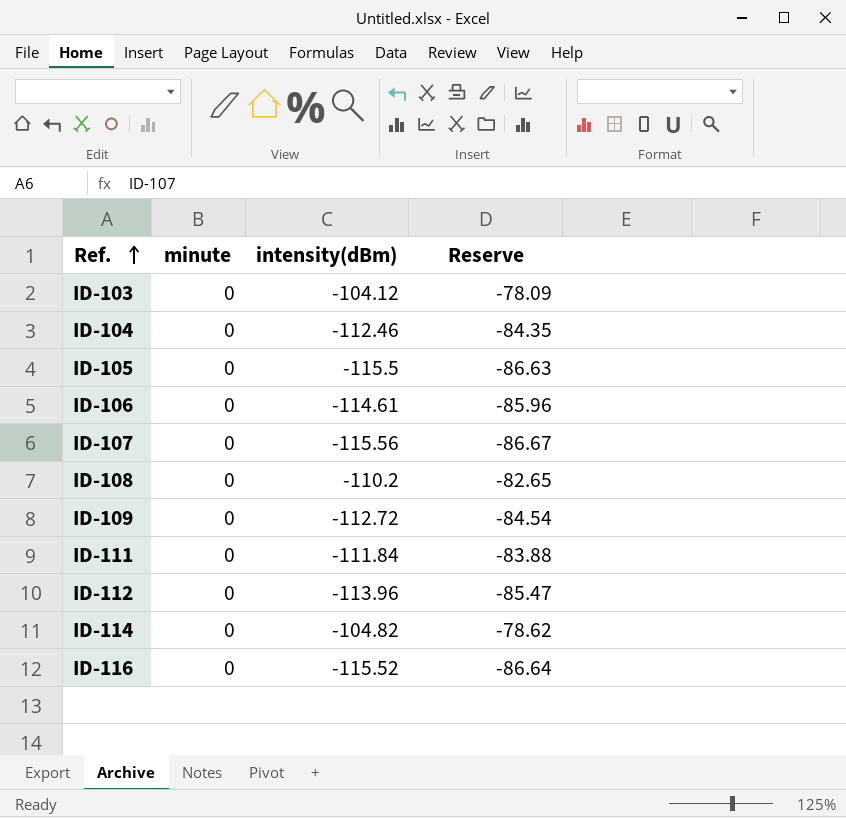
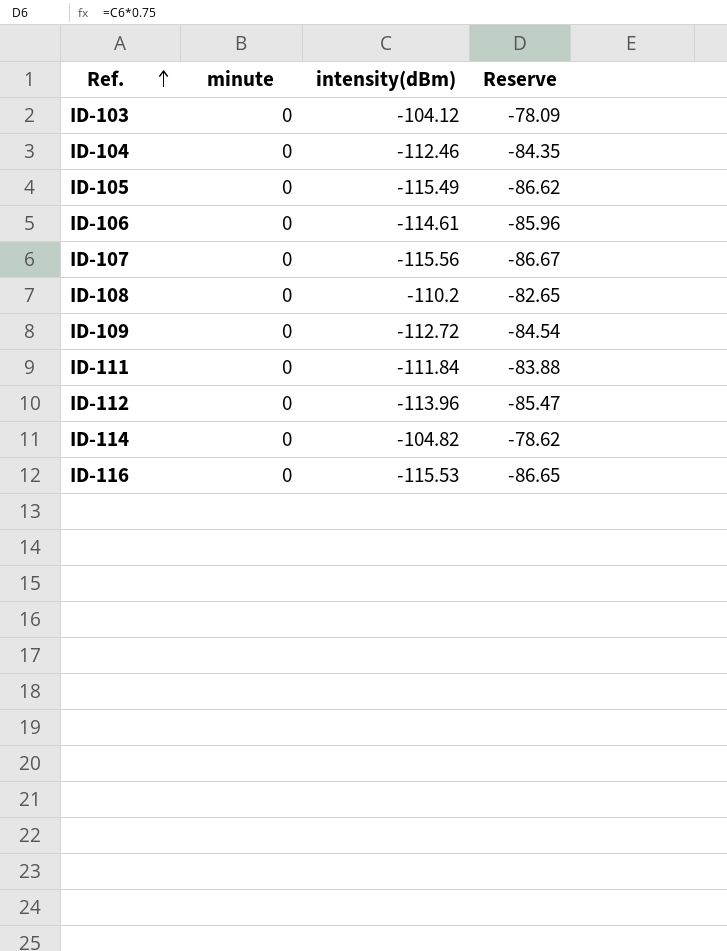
ID-105 | intensity(dBm): -115.5 -> -115.49
ID-105 | Reserve: -86.63 -> -86.62
ID-116 | intensity(dBm): -115.52 -> -115.53
ID-116 | Reserve: -86.64 -> -86.65

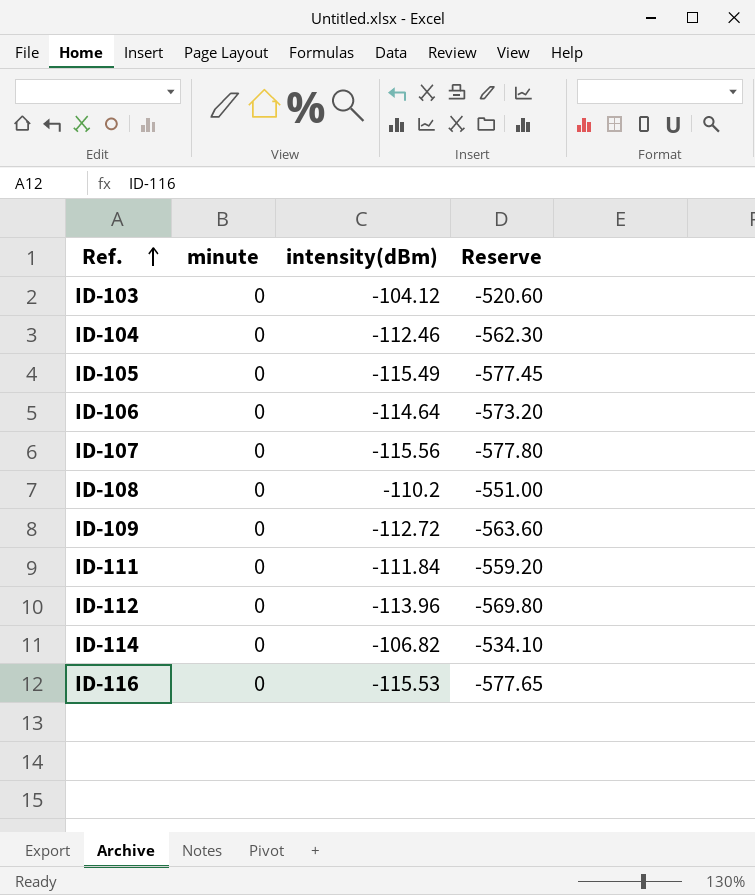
column Reserve | formula: [intensity(dBm)] * 0.75 -> [intensity(dBm)] * 5
ID-106 | intensity(dBm): -114.61 -> -114.64
ID-114 | intensity(dBm): -104.82 -> -106.82

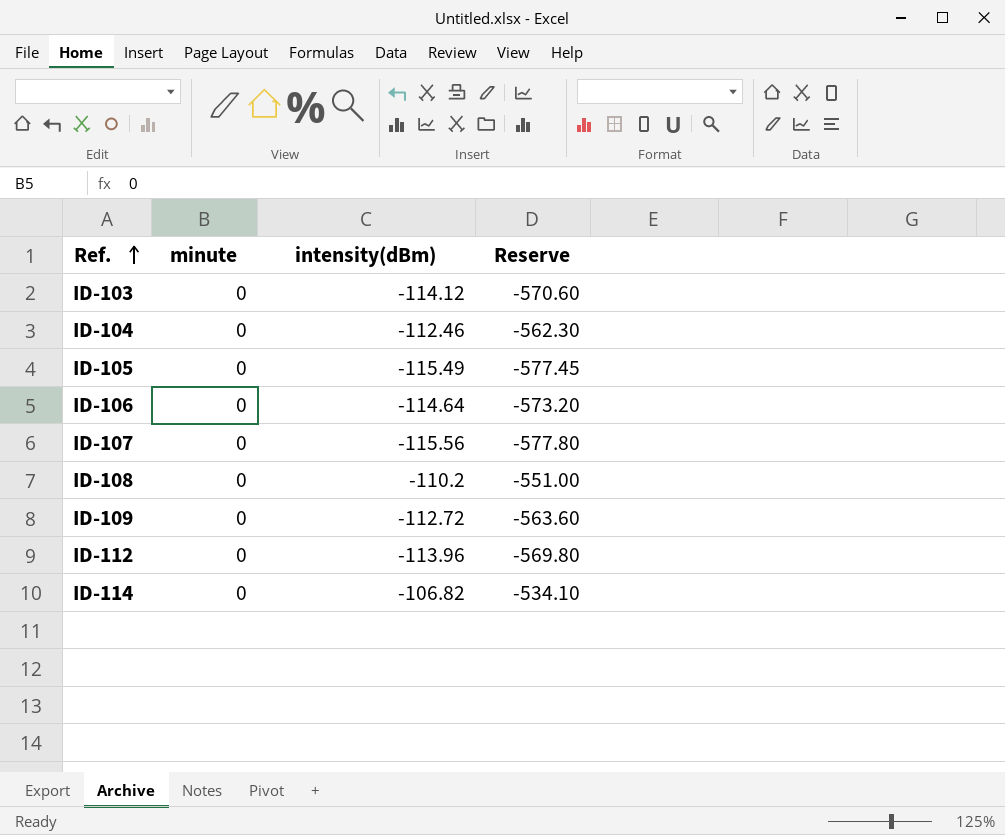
row ID-111: 0 | -111.84 | -559.20 -> none
row ID-116: 0 | -115.53 | -577.65 -> none
ID-103 | intensity(dBm): -104.12 -> -114.12
ID-103 | Reserve: -520.60 -> -570.60

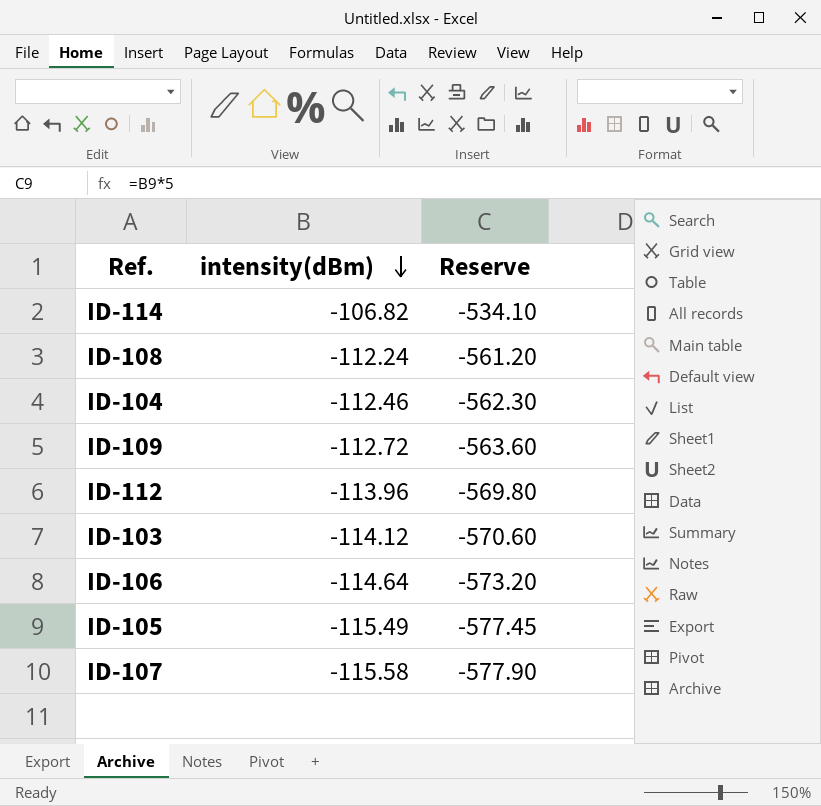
row order: Ref. ascending -> intensity(dBm) descending
column minute | position: 2 -> none
ID-108 | intensity(dBm): -110.2 -> -112.24
ID-108 | Reserve: -551.00 -> -561.20
ID-107 | intensity(dBm): -115.56 -> -115.58
ID-107 | Reserve: -577.80 -> -577.90

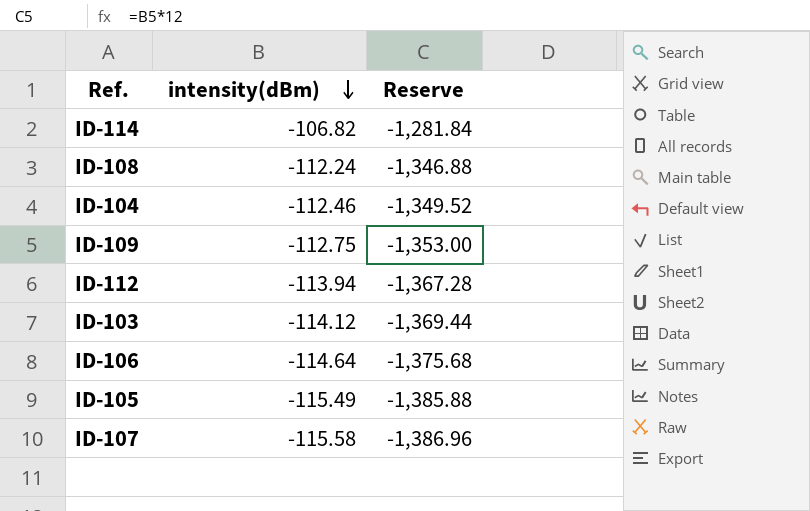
column Reserve | formula: [intensity(dBm)] * 5 -> [intensity(dBm)] * 12
ID-109 | intensity(dBm): -112.72 -> -112.75
ID-112 | intensity(dBm): -113.96 -> -113.94

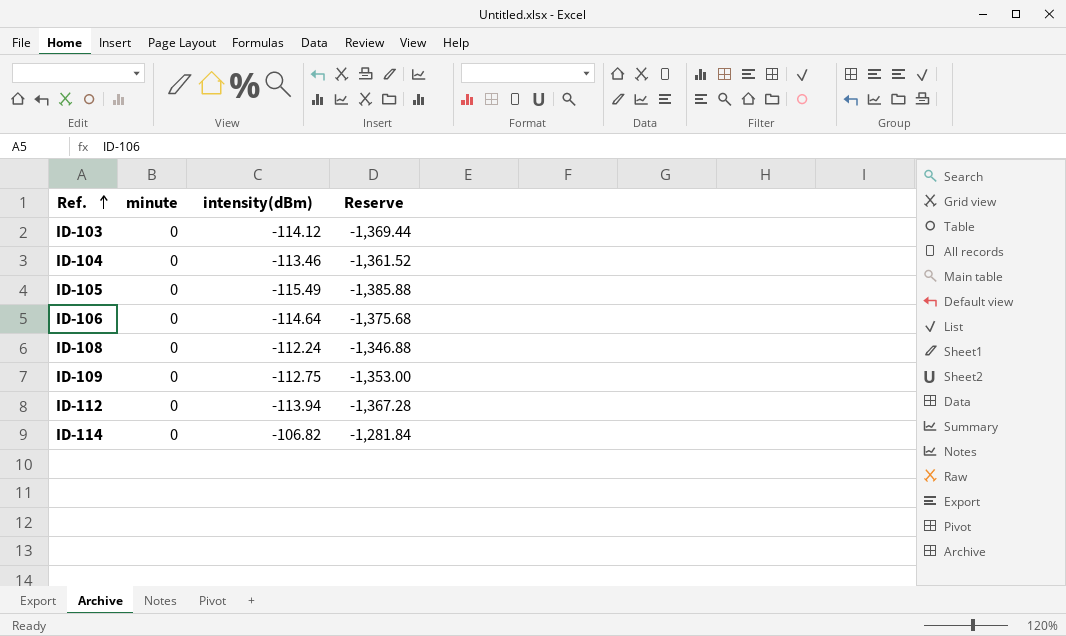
row order: intensity(dBm) descending -> Ref. ascending
column minute | position: none -> 2
row ID-107: -115.58 | -1,386.96 -> none
ID-104 | intensity(dBm): -112.46 -> -113.46
ID-104 | Reserve: -1,349.52 -> -1,361.52

